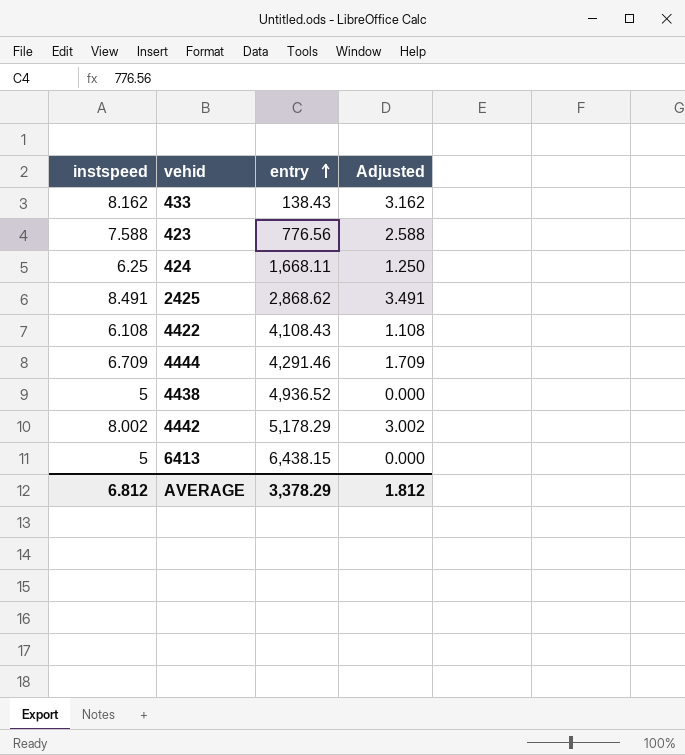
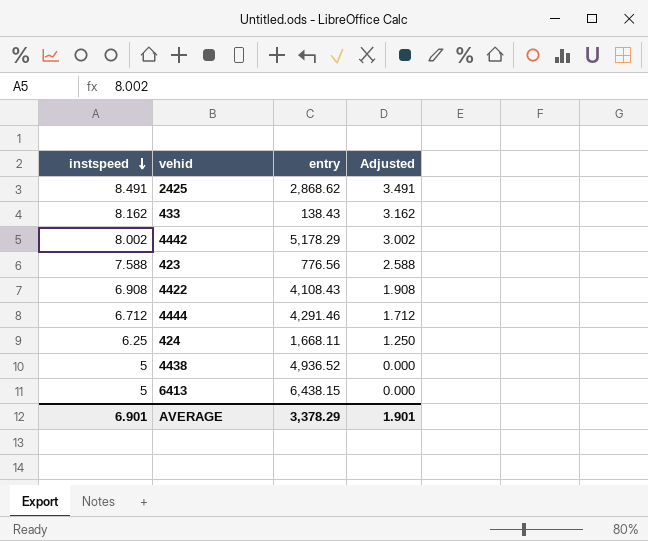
row order: entry ascending -> instspeed descending
4422 | instspeed: 6.108 -> 6.908
4422 | Adjusted: 1.108 -> 1.908
4444 | instspeed: 6.709 -> 6.712
4444 | Adjusted: 1.709 -> 1.712
AVERAGE | instspeed: 6.812 -> 6.901
AVERAGE | Adjusted: 1.812 -> 1.901

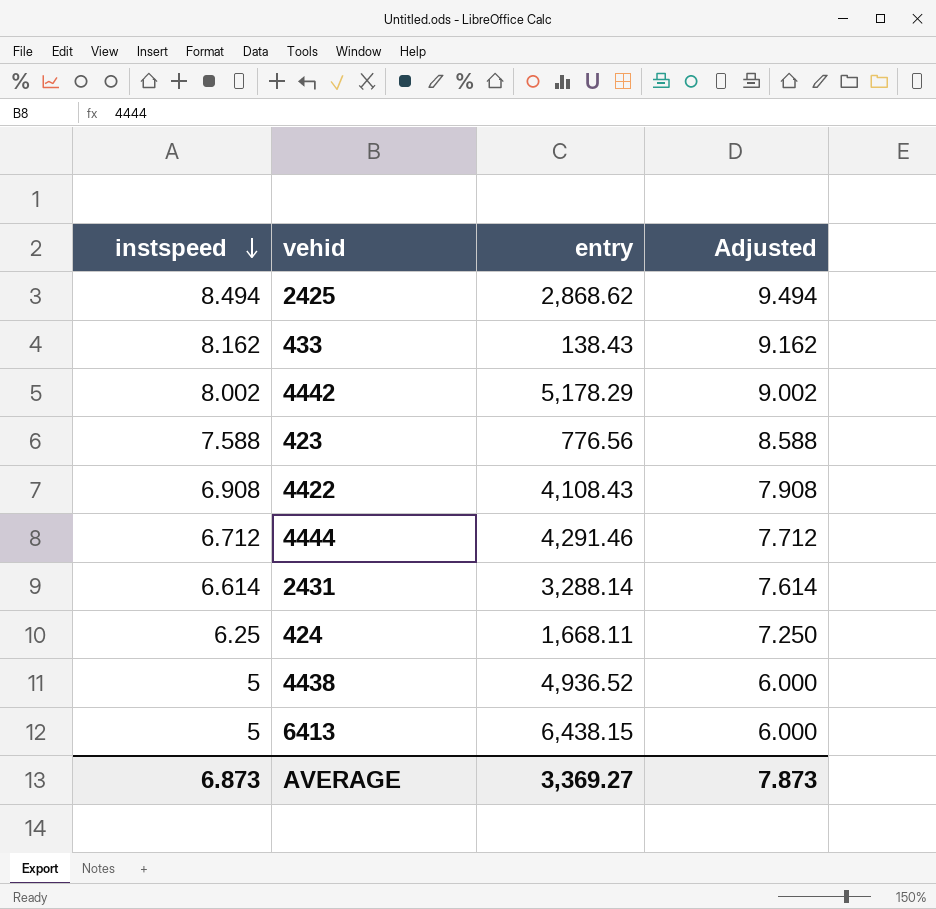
column Adjusted | formula: [instspeed] - 5 -> [instspeed] + 1
2425 | instspeed: 8.491 -> 8.494
row 2431: none -> 6.614 | 3,288.14 | 7.614
AVERAGE | instspeed: 6.901 -> 6.873
AVERAGE | entry: 3,378.29 -> 3,369.27
AVERAGE | Adjusted: 1.901 -> 7.873

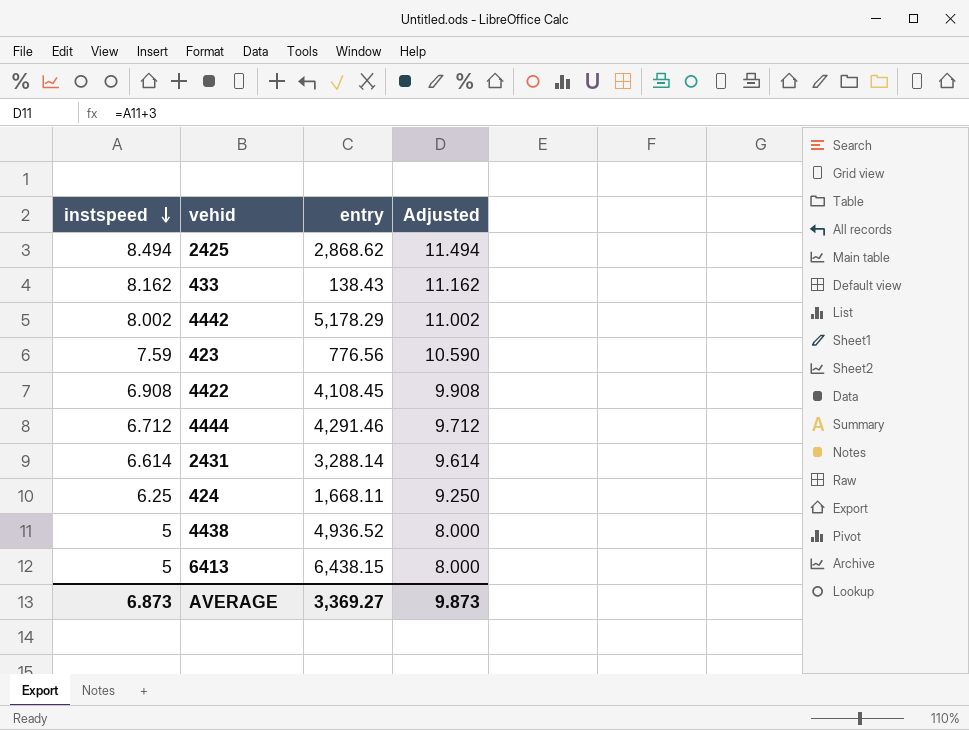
column Adjusted | formula: [instspeed] + 1 -> [instspeed] + 3
423 | instspeed: 7.588 -> 7.59
4422 | entry: 4,108.43 -> 4,108.45
AVERAGE | Adjusted: 7.873 -> 9.873

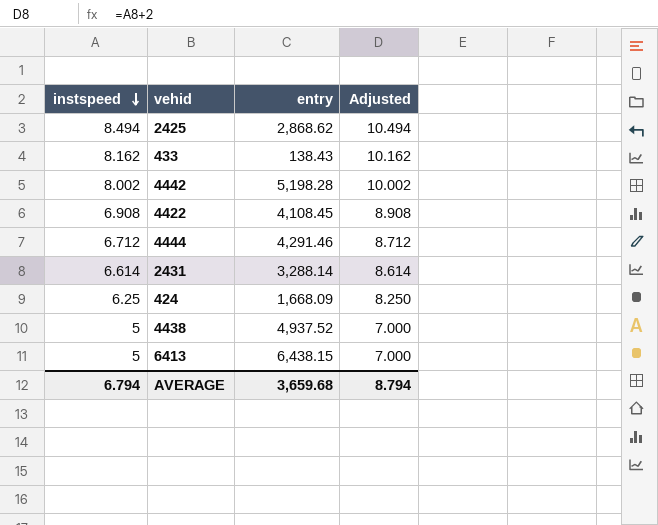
column Adjusted | formula: [instspeed] + 3 -> [instspeed] + 2
row 423: 7.59 | 776.56 | 10.590 -> none
4442 | entry: 5,178.29 -> 5,198.28
424 | entry: 1,668.11 -> 1,668.09
4438 | entry: 4,936.52 -> 4,937.52
AVERAGE | instspeed: 6.873 -> 6.794
AVERAGE | entry: 3,369.27 -> 3,659.68
AVERAGE | Adjusted: 9.873 -> 8.794

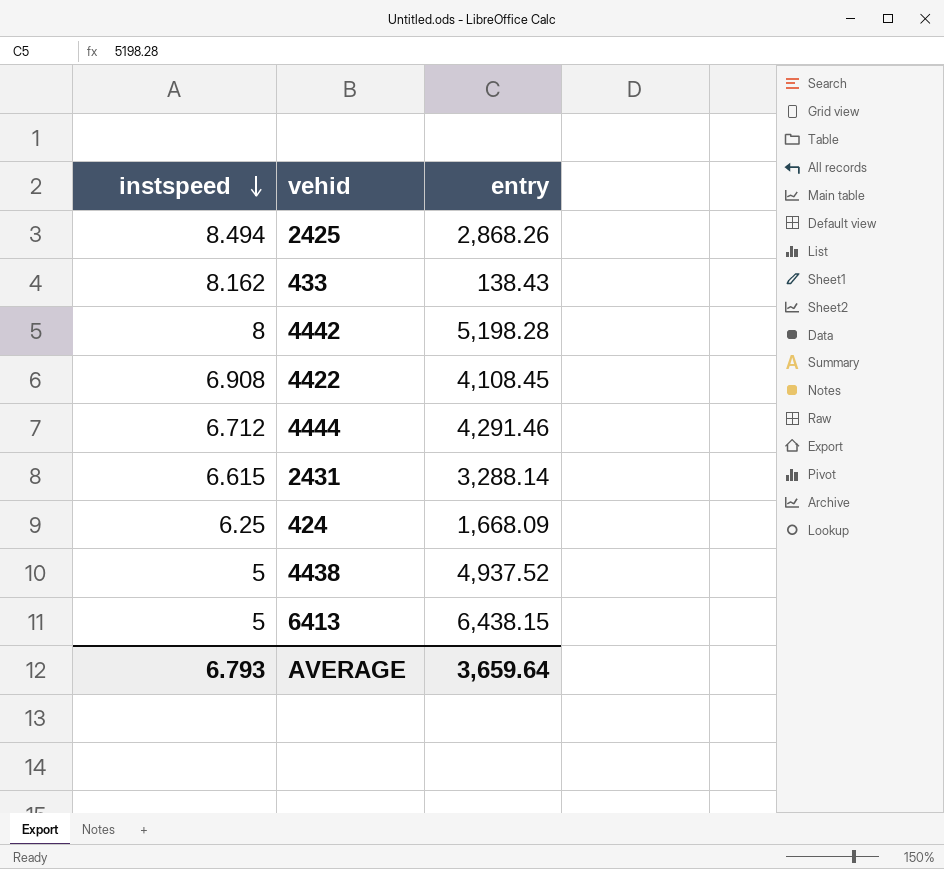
column Adjusted | formula: [instspeed] + 2 -> none
2425 | entry: 2,868.62 -> 2,868.26
4442 | instspeed: 8.002 -> 8
2431 | instspeed: 6.614 -> 6.615
AVERAGE | instspeed: 6.794 -> 6.793
AVERAGE | entry: 3,659.68 -> 3,659.64

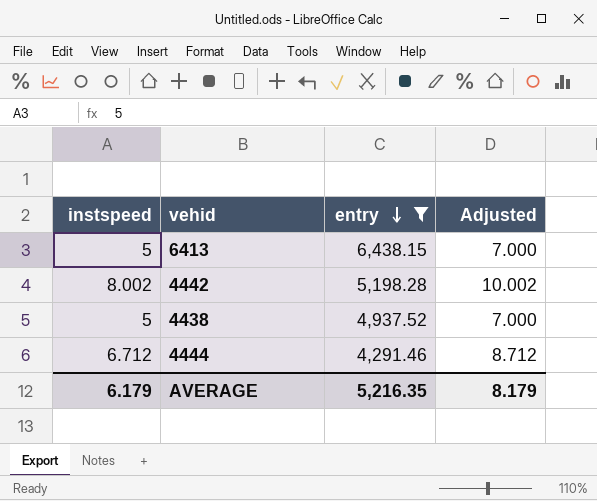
filter: none -> entry >= 4,291.46
row order: instspeed descending -> entry descending
column Adjusted | formula: none -> [instspeed] + 2
4442 | instspeed: 8 -> 8.002
AVERAGE | instspeed: 6.793 -> 6.179
AVERAGE | entry: 3,659.64 -> 5,216.35

